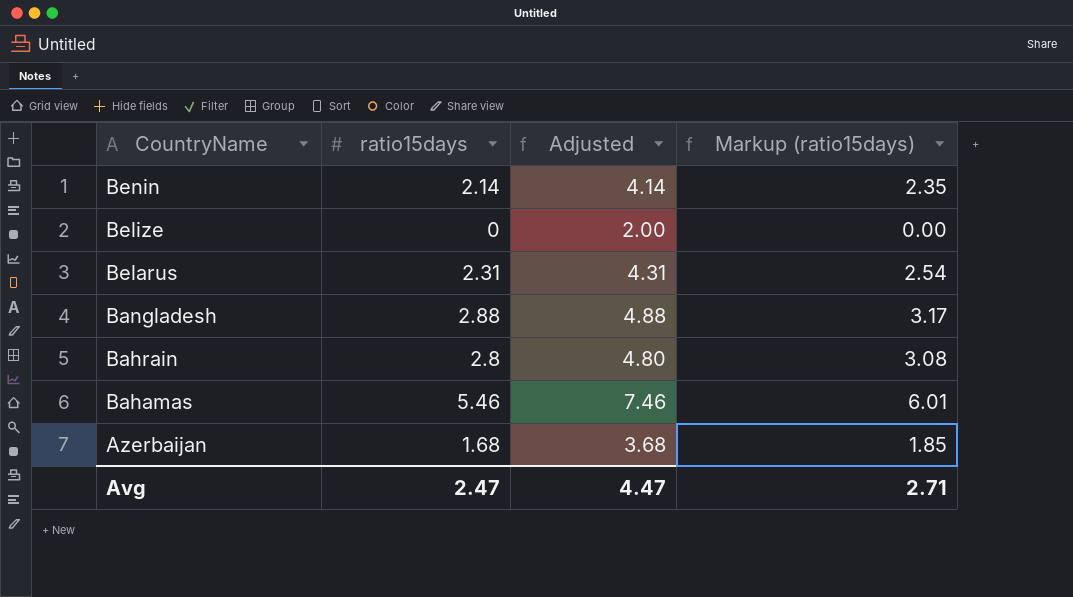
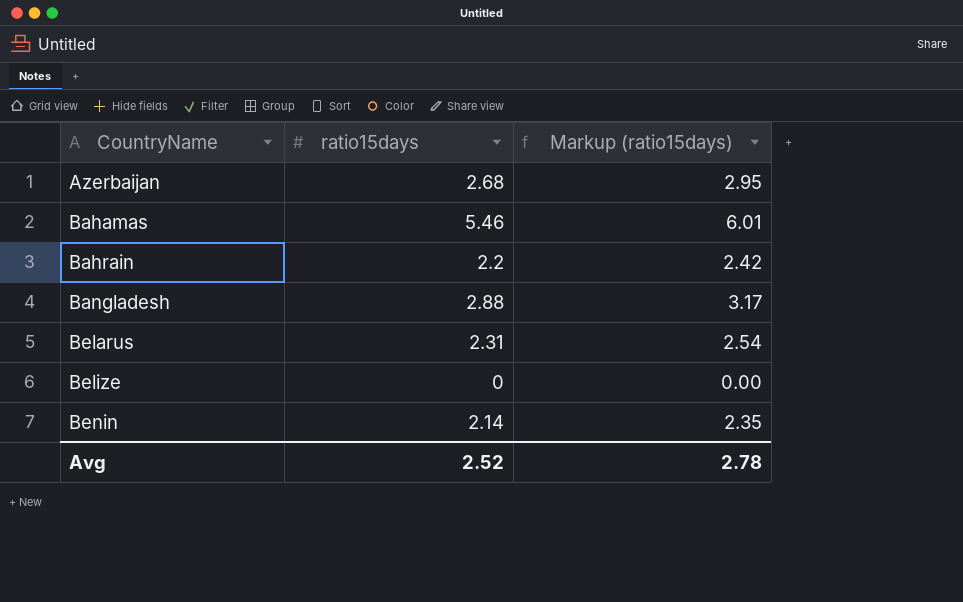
row order: CountryName descending -> CountryName ascending
column Adjusted | formula: [ratio15days] + 2 -> none
Azerbaijan | ratio15days: 1.68 -> 2.68
Azerbaijan | Markup (ratio15days): 1.85 -> 2.95
Bahrain | ratio15days: 2.8 -> 2.2
Bahrain | Markup (ratio15days): 3.08 -> 2.42
Avg | ratio15days: 2.47 -> 2.52
Avg | Markup (ratio15days): 2.71 -> 2.78

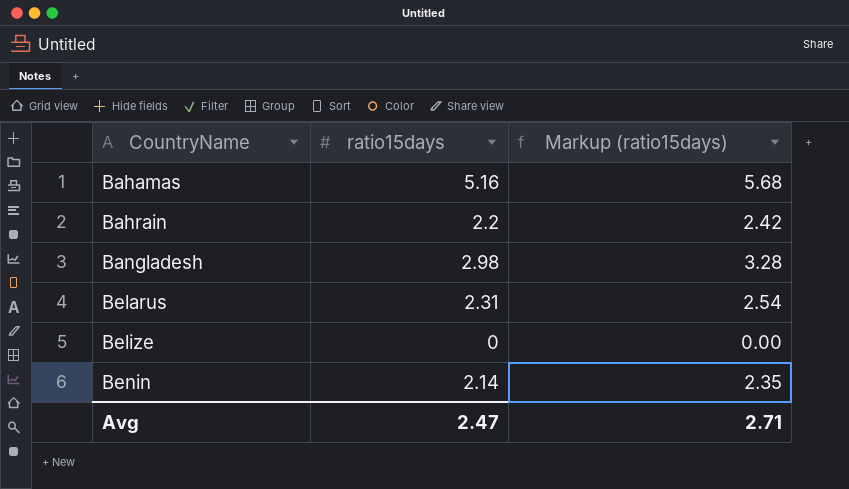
row Azerbaijan: 2.68 | 2.95 -> none
Bahamas | ratio15days: 5.46 -> 5.16
Bahamas | Markup (ratio15days): 6.01 -> 5.68
Bangladesh | ratio15days: 2.88 -> 2.98
Bangladesh | Markup (ratio15days): 3.17 -> 3.28
Avg | ratio15days: 2.52 -> 2.47
Avg | Markup (ratio15days): 2.78 -> 2.71

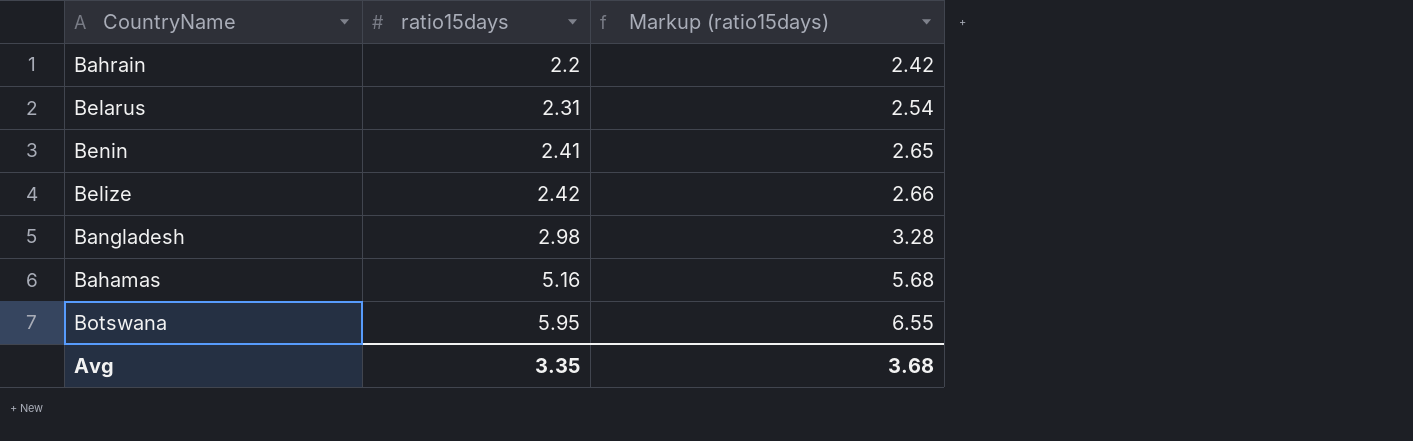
row order: CountryName ascending -> ratio15days ascending
Benin | ratio15days: 2.14 -> 2.41
Benin | Markup (ratio15days): 2.35 -> 2.65
Belize | ratio15days: 0 -> 2.42
Belize | Markup (ratio15days): 0.00 -> 2.66
row Botswana: none -> 5.95 | 6.55
Avg | ratio15days: 2.47 -> 3.35
Avg | Markup (ratio15days): 2.71 -> 3.68

